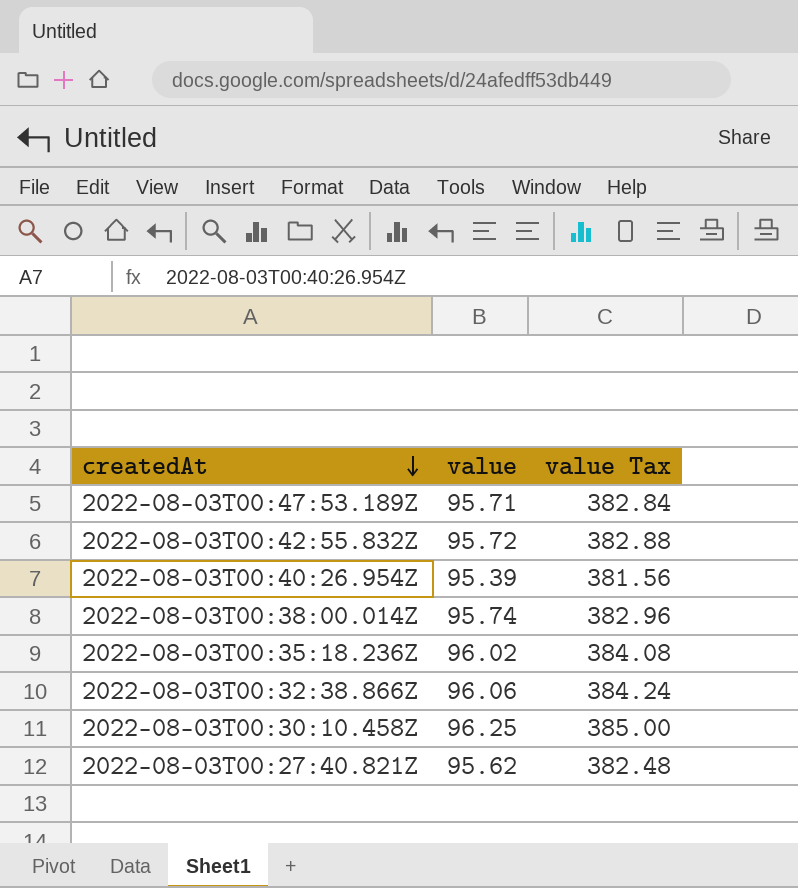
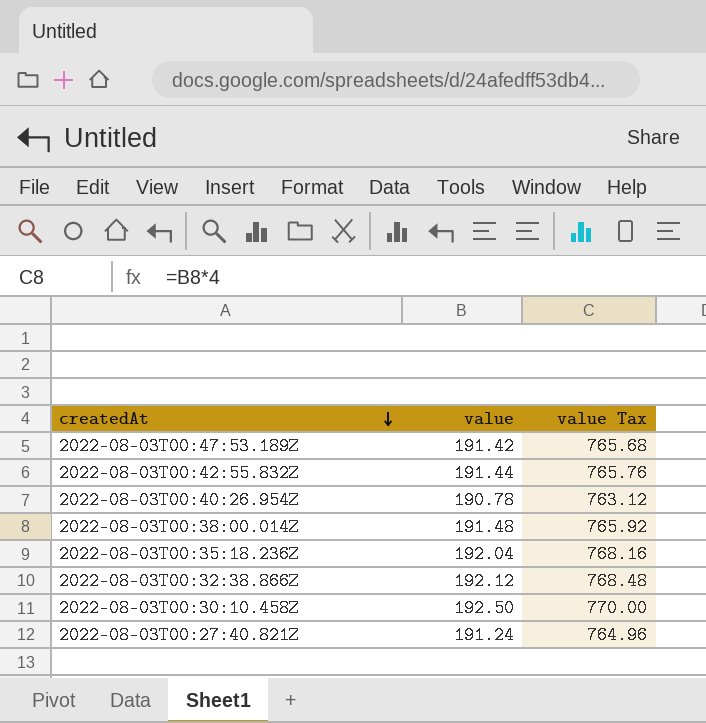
2022-08-03T00:47:53.189Z | value: 95.71 -> 191.42
2022-08-03T00:47:53.189Z | value Tax: 382.84 -> 765.68
2022-08-03T00:42:55.832Z | value: 95.72 -> 191.44
2022-08-03T00:42:55.832Z | value Tax: 382.88 -> 765.76
2022-08-03T00:40:26.954Z | value: 95.39 -> 190.78
2022-08-03T00:40:26.954Z | value Tax: 381.56 -> 763.12
2022-08-03T00:38:00.014Z | value: 95.74 -> 191.48
2022-08-03T00:38:00.014Z | value Tax: 382.96 -> 765.92
2022-08-03T00:35:18.236Z | value: 96.02 -> 192.04
2022-08-03T00:35:18.236Z | value Tax: 384.08 -> 768.16
2022-08-03T00:32:38.866Z | value: 96.06 -> 192.12
2022-08-03T00:32:38.866Z | value Tax: 384.24 -> 768.48
2022-08-03T00:30:10.458Z | value: 96.25 -> 192.50
2022-08-03T00:30:10.458Z | value Tax: 385.00 -> 770.00
2022-08-03T00:27:40.821Z | value: 95.62 -> 191.24
2022-08-03T00:27:40.821Z | value Tax: 382.48 -> 764.96

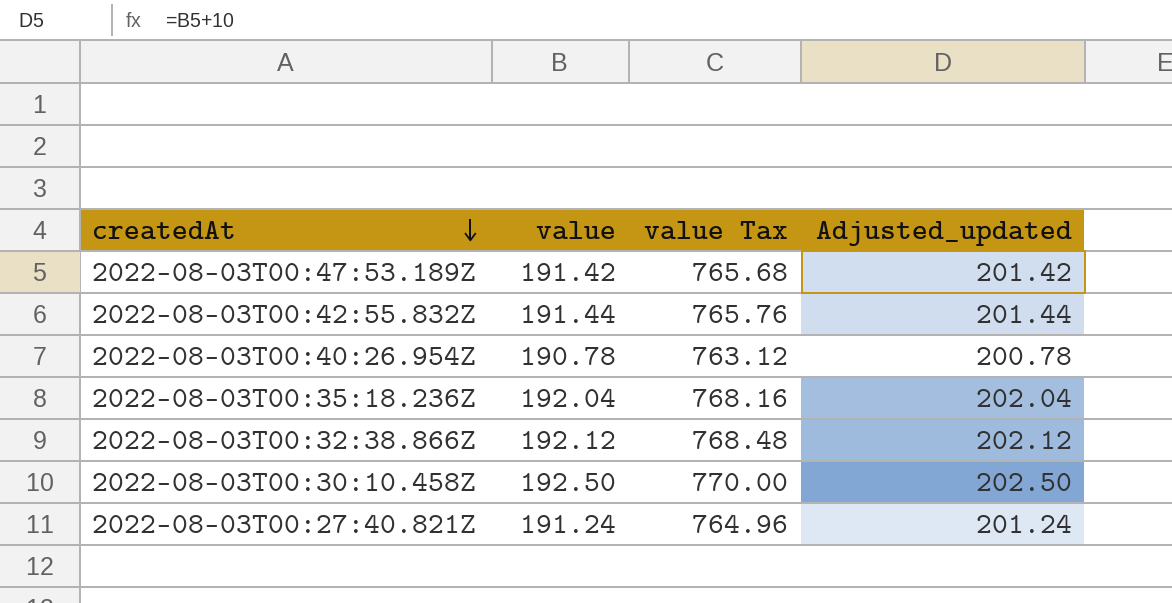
column Adjusted_updated | formula: none -> [value] + 10
row 2022-08-03T00:38:00.014Z: 191.48 | 765.92 -> none

